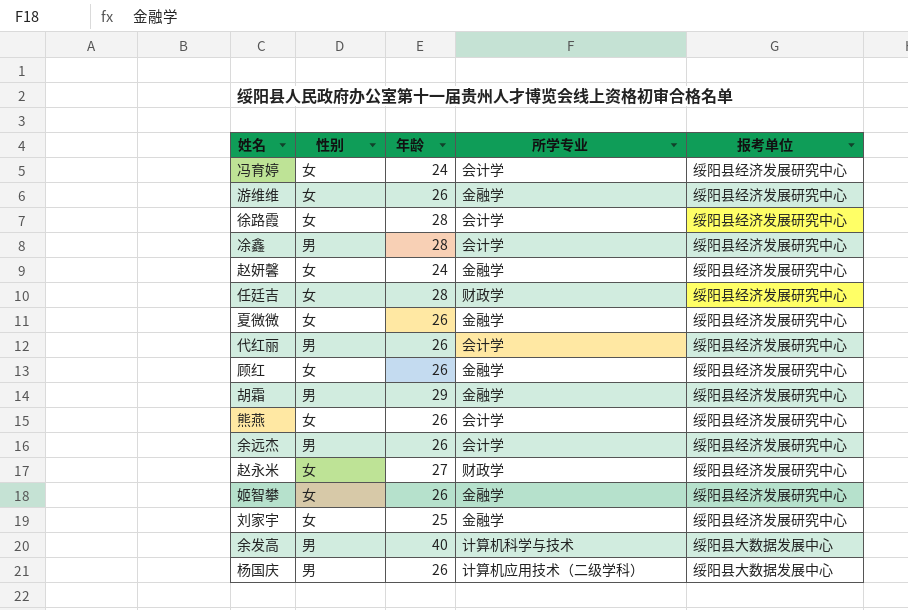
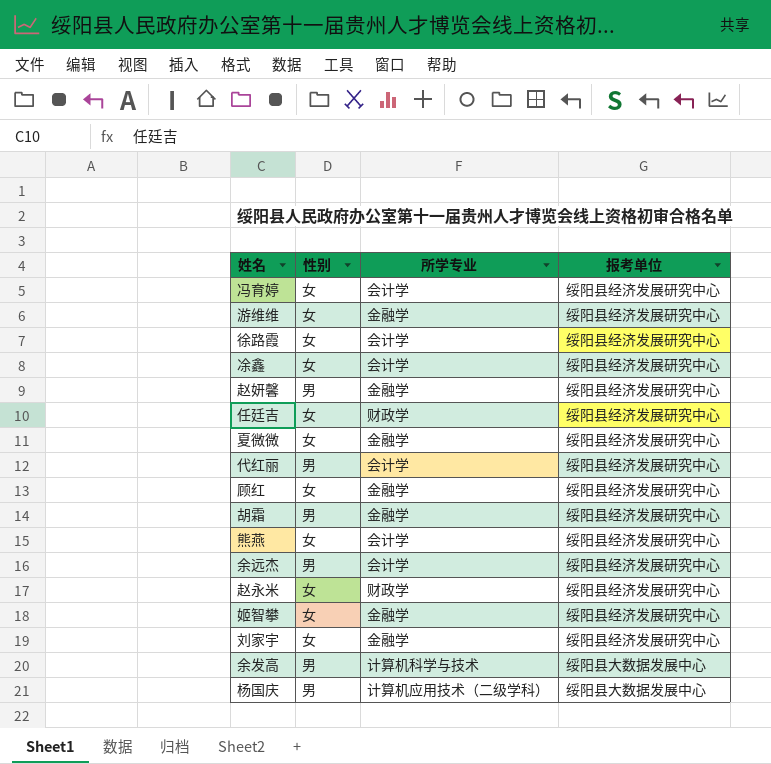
column 年龄 | position: 3 -> none
凃鑫 | 性别: 男 -> 女
赵妍馨 | 性别: 女 -> 男

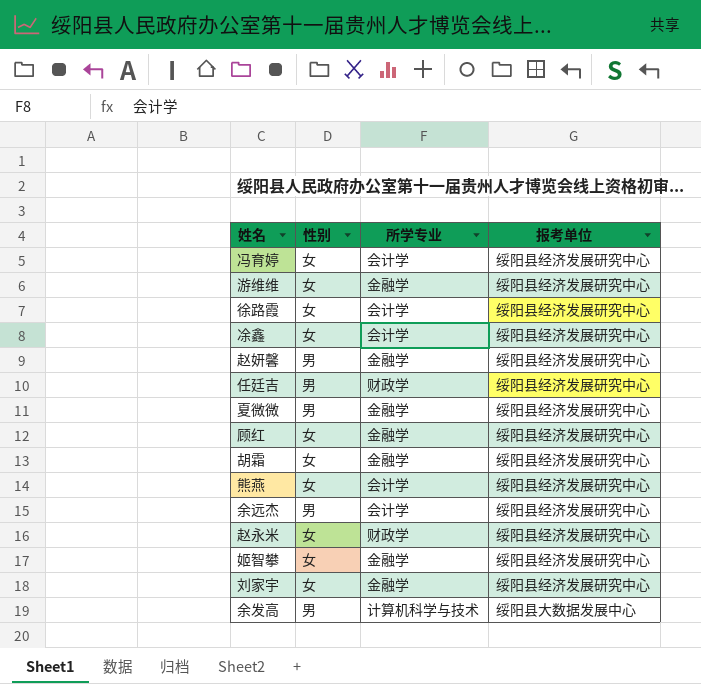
row 代红丽: 男 | 会计学 | 绥阳县经济发展研究中心 -> none
row 杨国庆: 男 | 计算机应用技术（二级学科） | 绥阳县大数据发展中心 -> none
任廷吉 | 性别: 女 -> 男
夏微微 | 性别: 女 -> 男
胡霜 | 性别: 男 -> 女

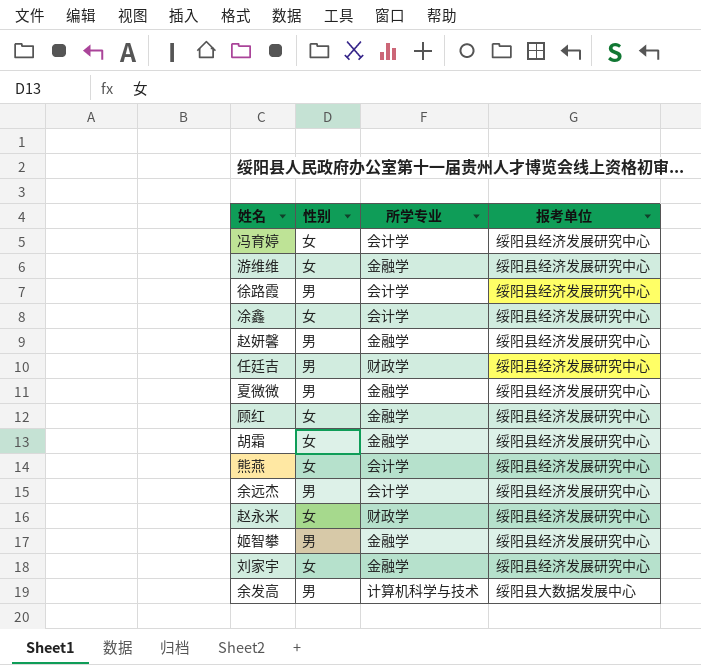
徐路霞 | 性别: 女 -> 男
姬智攀 | 性别: 女 -> 男

